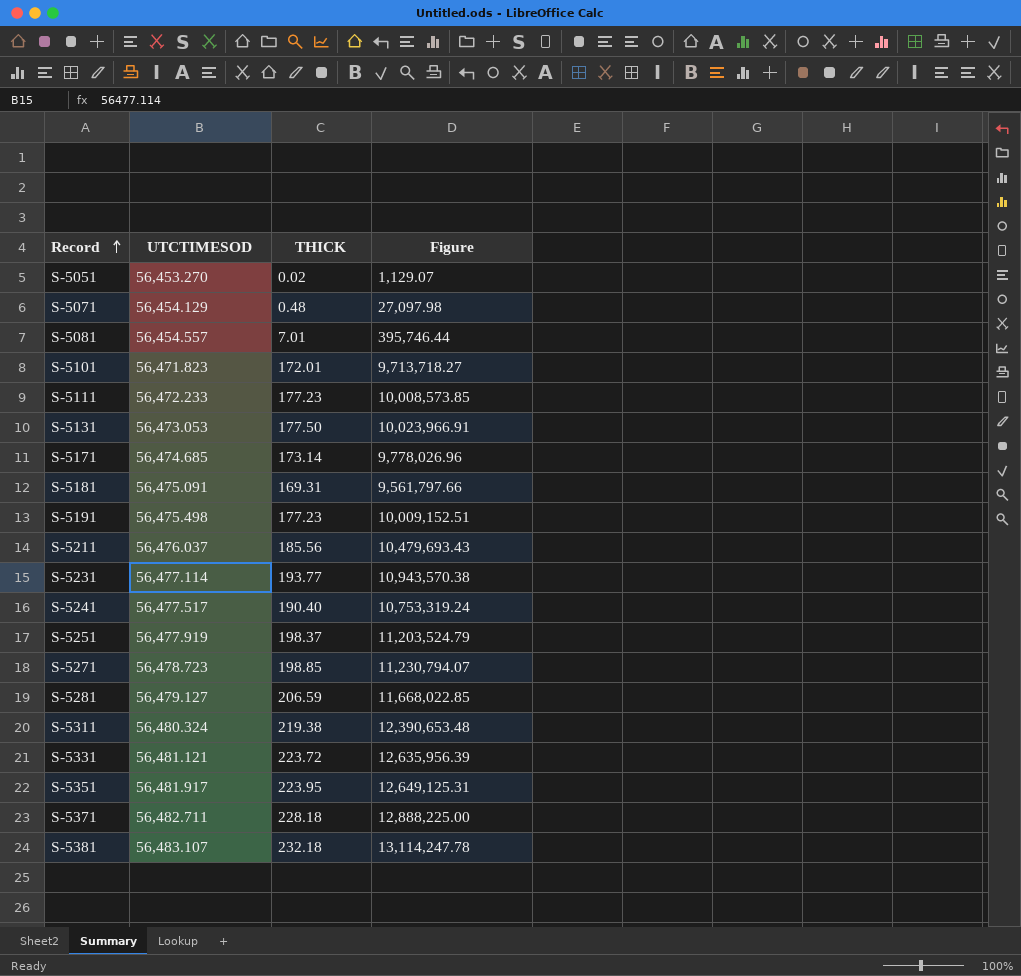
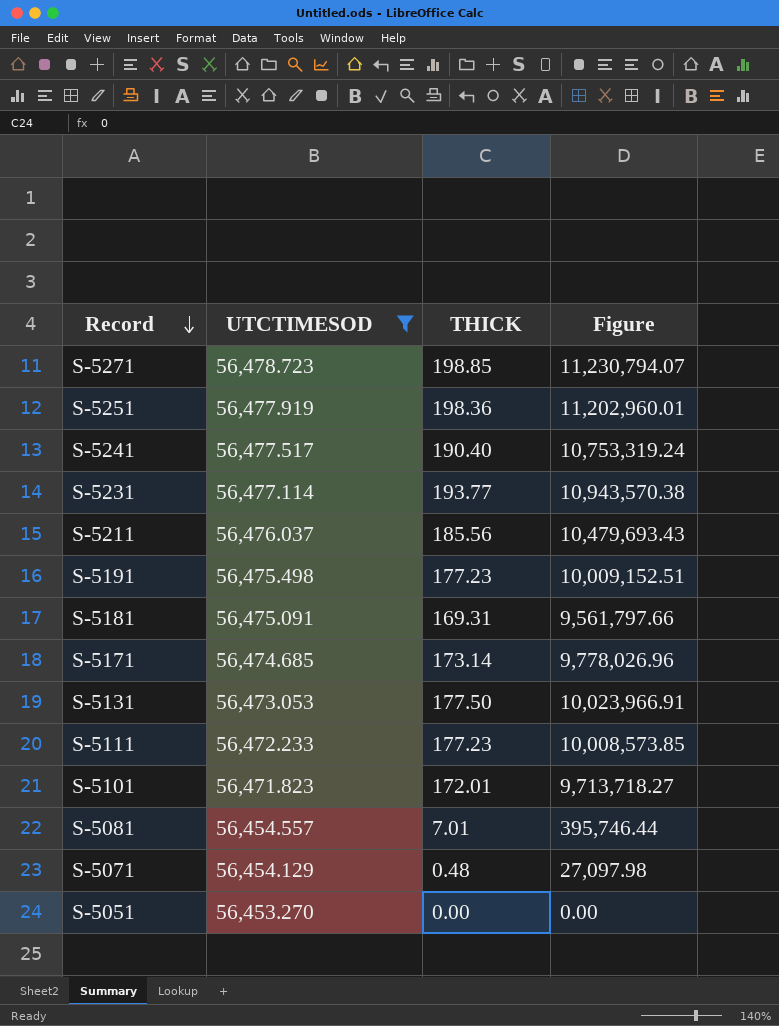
filter: none -> UTCTIMESOD <= 56,478.723
row order: Record ascending -> Record descending
S-5251 | THICK: 198.37 -> 198.36
S-5251 | Figure: 11,203,524.79 -> 11,202,960.01
S-5051 | THICK: 0.02 -> 0.00
S-5051 | Figure: 1,129.07 -> 0.00

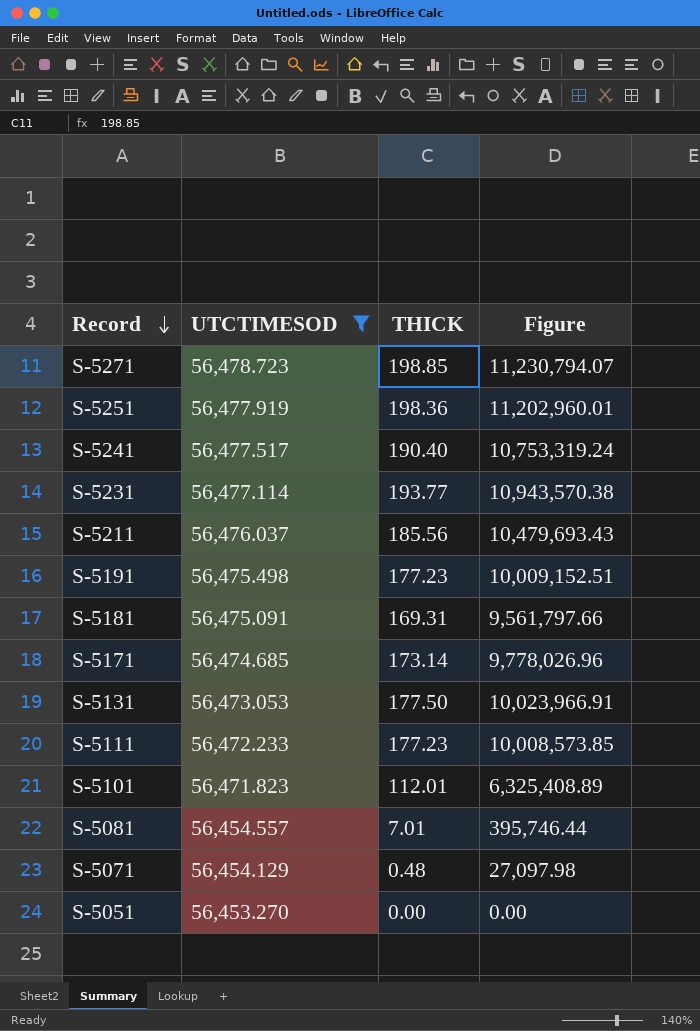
S-5101 | THICK: 172.01 -> 112.01
S-5101 | Figure: 9,713,718.27 -> 6,325,408.89

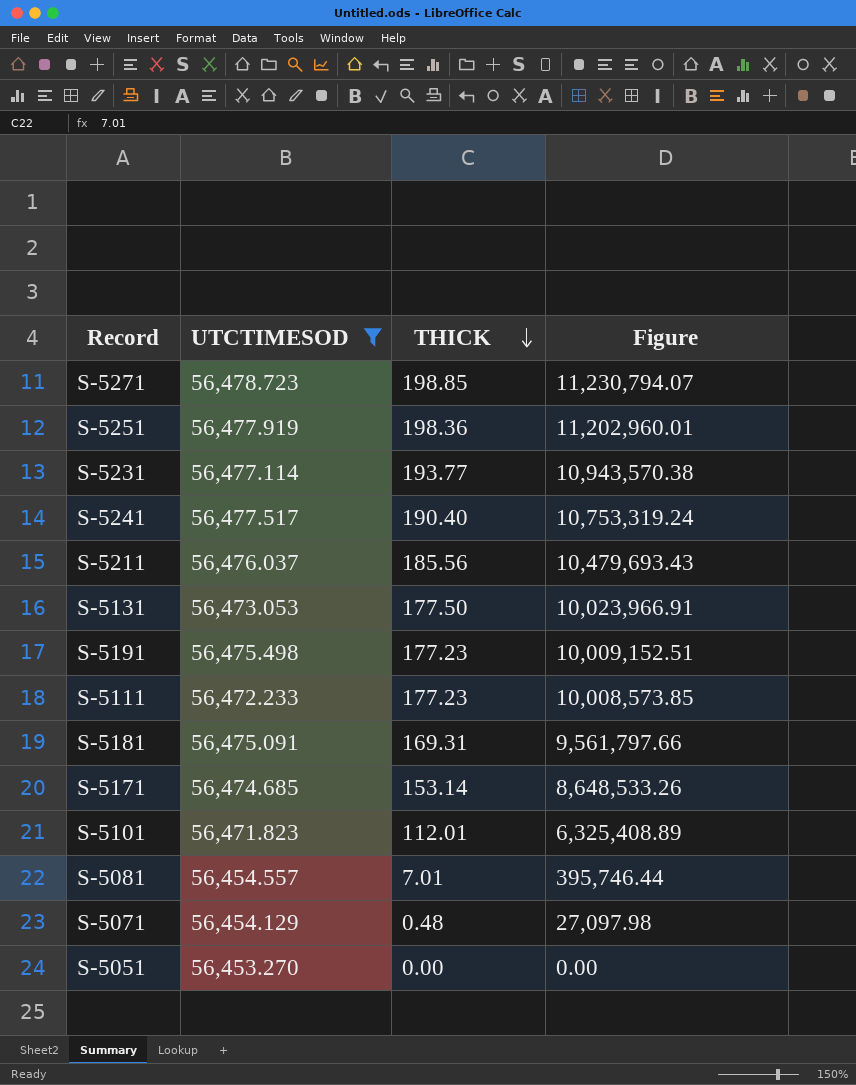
row order: Record descending -> THICK descending
S-5171 | THICK: 173.14 -> 153.14
S-5171 | Figure: 9,778,026.96 -> 8,648,533.26

